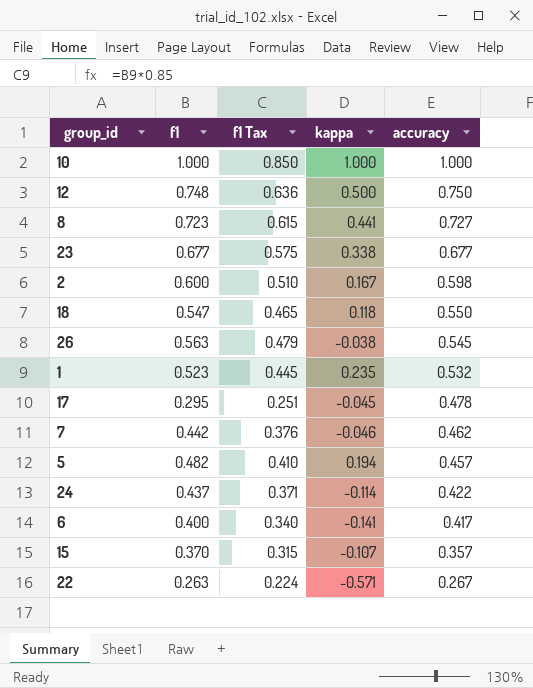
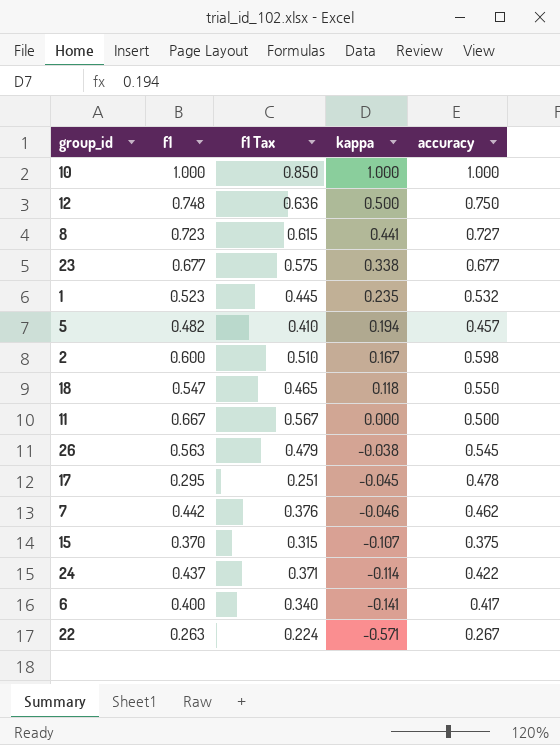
row order: accuracy descending -> kappa descending
row 11: none -> 0.667 | 0.567 | 0.000 | 0.500
15 | accuracy: 0.357 -> 0.375

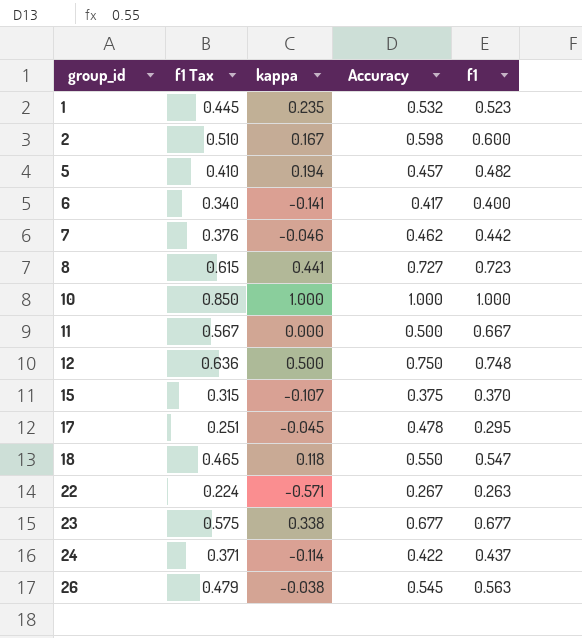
row order: kappa descending -> group_id ascending
column name: accuracy -> Accuracy
column f1 | position: 2 -> 5

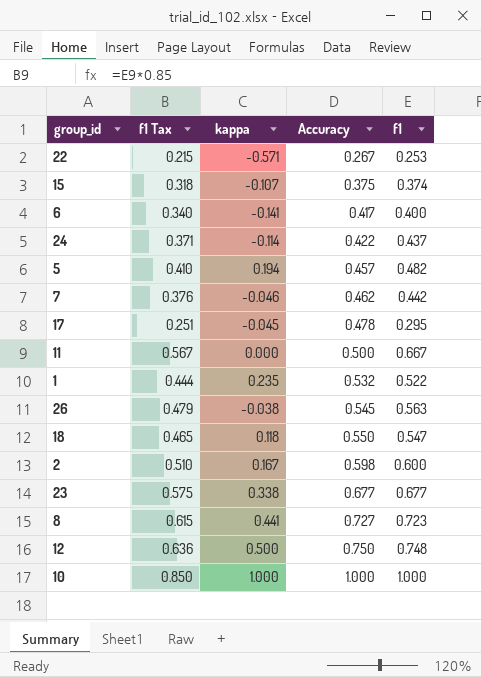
row order: group_id ascending -> Accuracy ascending
22 | f1 Tax: 0.224 -> 0.215
22 | f1: 0.263 -> 0.253
15 | f1 Tax: 0.315 -> 0.318
15 | f1: 0.370 -> 0.374
1 | f1 Tax: 0.445 -> 0.444
1 | f1: 0.523 -> 0.522

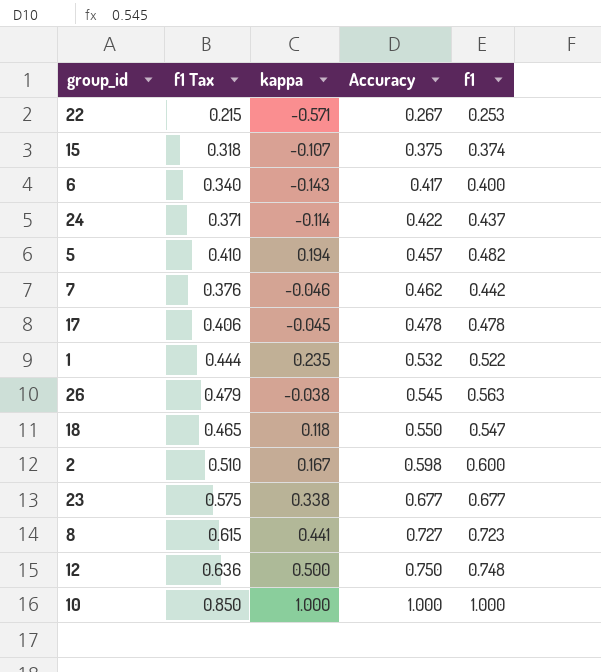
row 11: 0.567 | 0.000 | 0.500 | 0.667 -> none
6 | kappa: -0.141 -> -0.143
17 | f1 Tax: 0.251 -> 0.406
17 | f1: 0.295 -> 0.478

